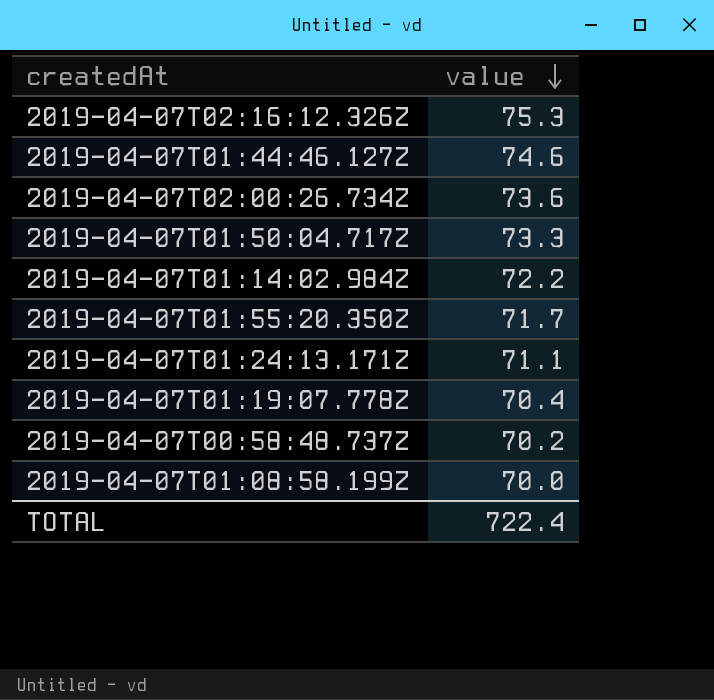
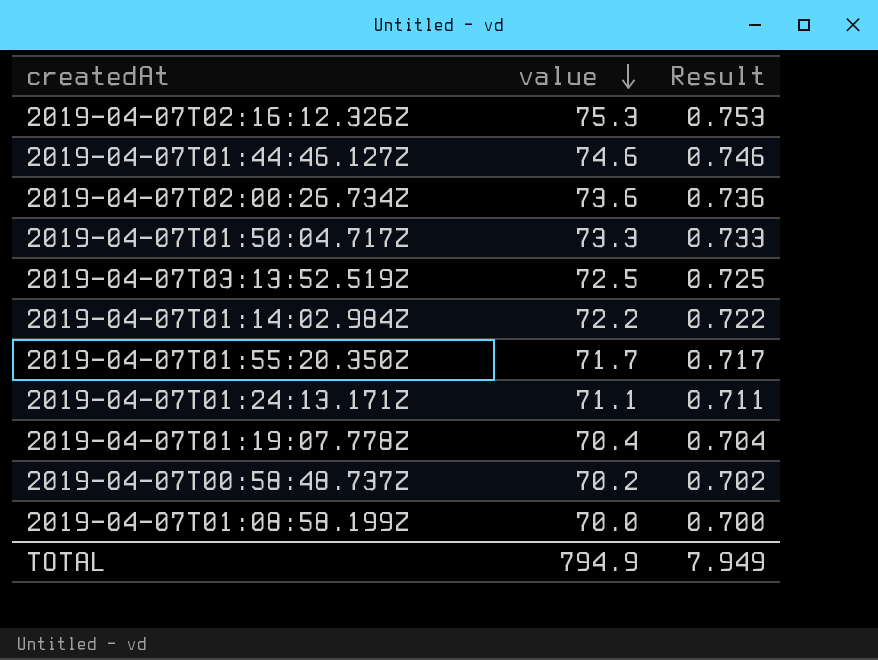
column Result | formula: none -> [value] * 0.01
row 2019-04-07T03:13:52.519Z: none -> 72.5 | 0.725
TOTAL | value: 722.4 -> 794.9

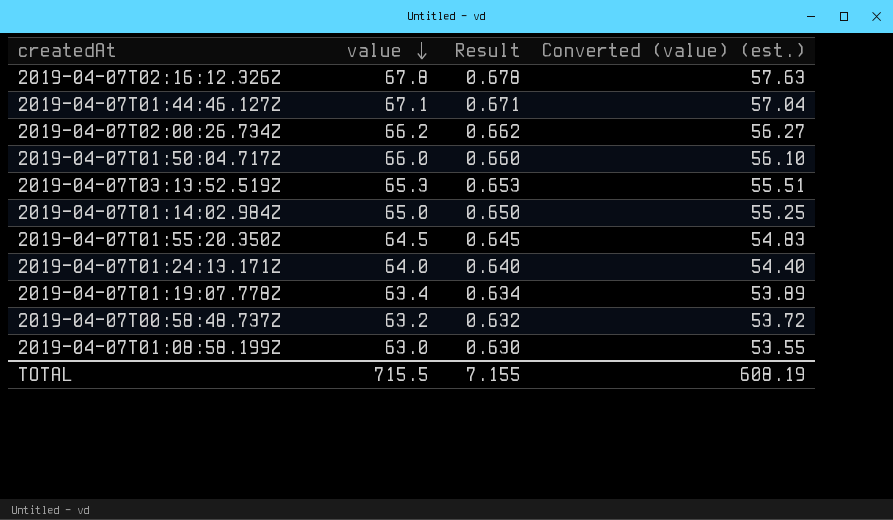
column Converted (value) (est.) | formula: none -> [value] * 0.85
2019-04-07T02:16:12.326Z | value: 75.3 -> 67.8
2019-04-07T02:16:12.326Z | Result: 0.753 -> 0.678
2019-04-07T01:44:46.127Z | value: 74.6 -> 67.1
2019-04-07T01:44:46.127Z | Result: 0.746 -> 0.671
2019-04-07T02:00:26.734Z | value: 73.6 -> 66.2
2019-04-07T02:00:26.734Z | Result: 0.736 -> 0.662
2019-04-07T01:50:04.717Z | value: 73.3 -> 66.0
2019-04-07T01:50:04.717Z | Result: 0.733 -> 0.660
2019-04-07T03:13:52.519Z | value: 72.5 -> 65.3
2019-04-07T03:13:52.519Z | Result: 0.725 -> 0.653
2019-04-07T01:14:02.984Z | value: 72.2 -> 65.0
2019-04-07T01:14:02.984Z | Result: 0.722 -> 0.650
2019-04-07T01:55:20.350Z | value: 71.7 -> 64.5
2019-04-07T01:55:20.350Z | Result: 0.717 -> 0.645
2019-04-07T01:24:13.171Z | value: 71.1 -> 64.0
2019-04-07T01:24:13.171Z | Result: 0.711 -> 0.640
2019-04-07T01:19:07.778Z | value: 70.4 -> 63.4
2019-04-07T01:19:07.778Z | Result: 0.704 -> 0.634
2019-04-07T00:58:48.737Z | value: 70.2 -> 63.2
2019-04-07T00:58:48.737Z | Result: 0.702 -> 0.632
2019-04-07T01:08:58.199Z | value: 70.0 -> 63.0
2019-04-07T01:08:58.199Z | Result: 0.700 -> 0.630
TOTAL | value: 794.9 -> 715.5
TOTAL | Result: 7.949 -> 7.155

